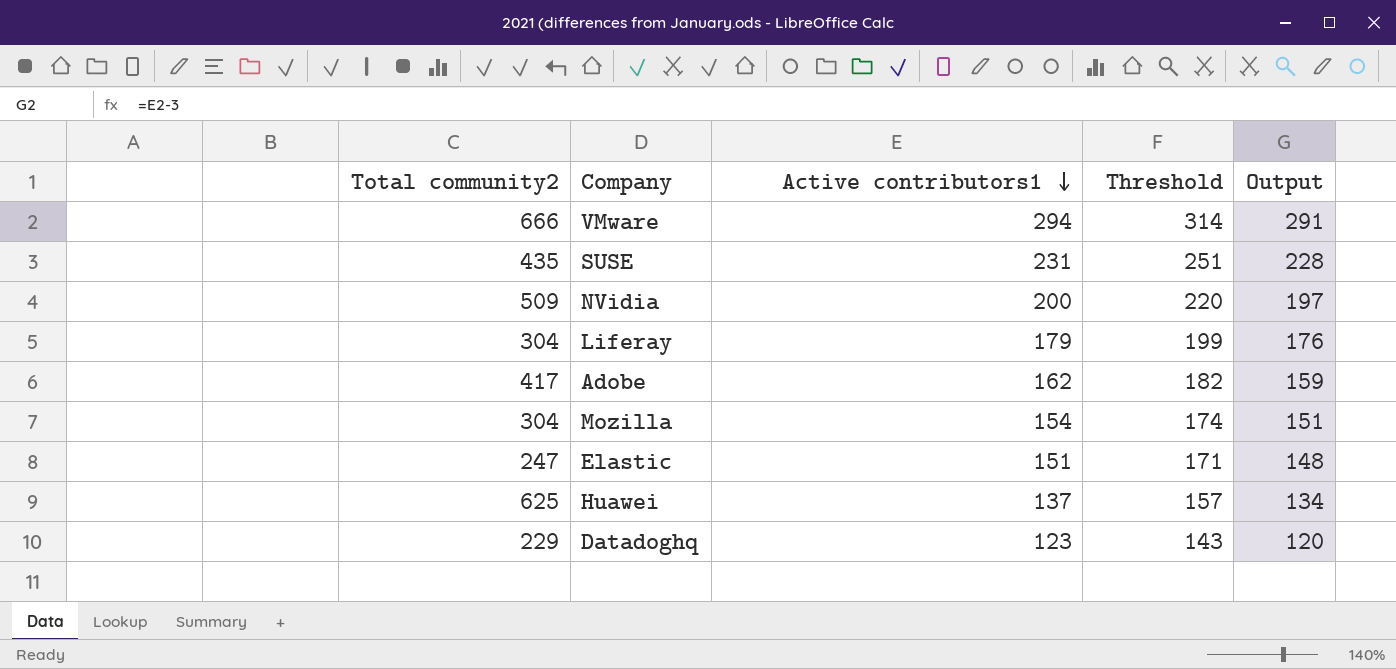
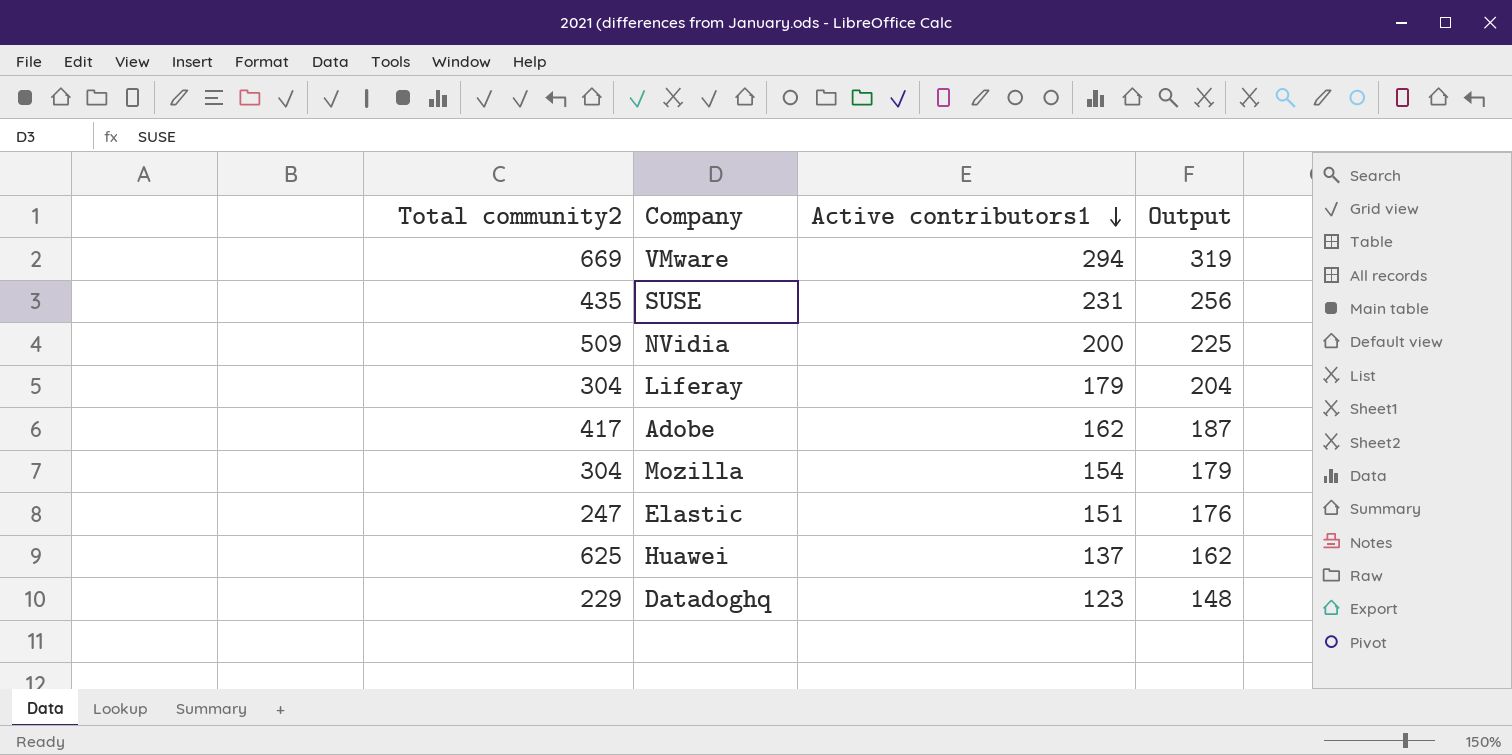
column Threshold | formula: [Active contributors1] + 20 -> none
column Output | formula: [Active contributors1] - 3 -> [Active contributors1] + 25
VMware | Total community2: 666 -> 669

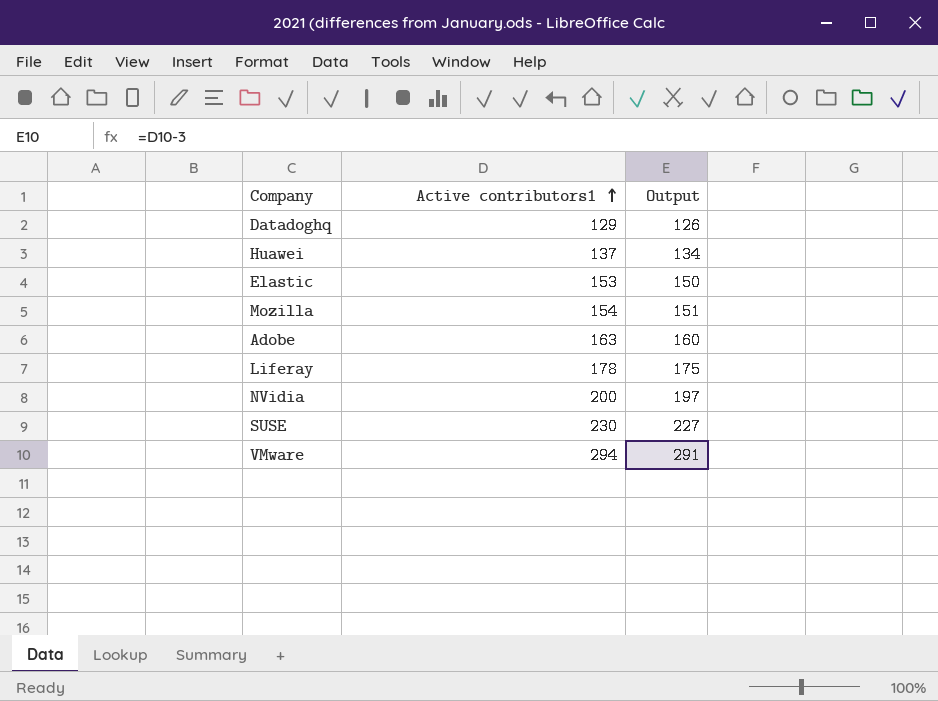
row order: Active contributors1 descending -> Active contributors1 ascending
column Total community2 | position: 1 -> none
column Output | formula: [Active contributors1] + 25 -> [Active contributors1] - 3
Datadoghq | Active contributors1: 123 -> 129
Elastic | Active contributors1: 151 -> 153
Adobe | Active contributors1: 162 -> 163
Liferay | Active contributors1: 179 -> 178
SUSE | Active contributors1: 231 -> 230

